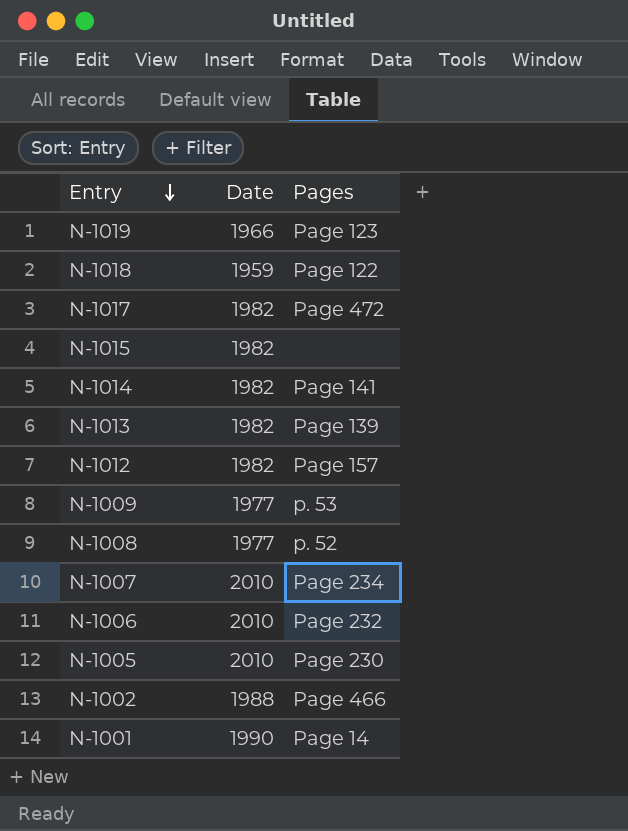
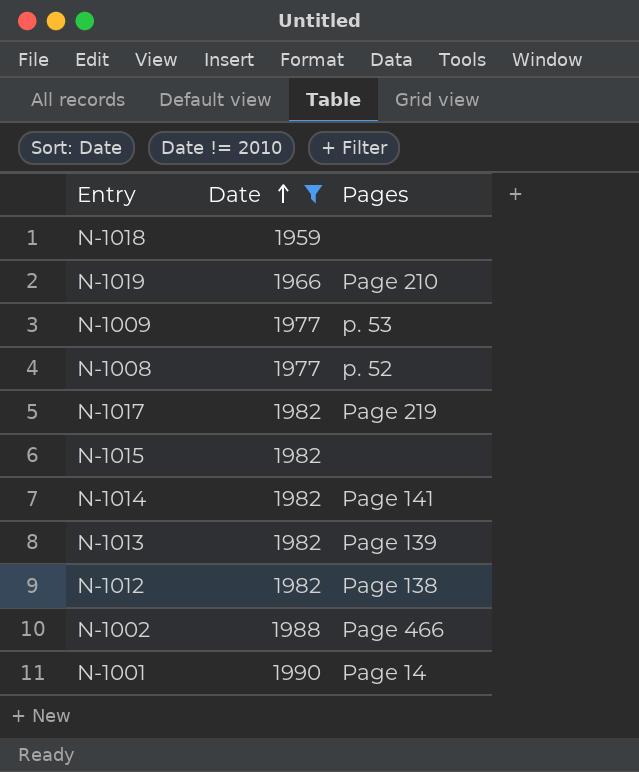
filter: none -> Date != 2010
row order: Entry descending -> Date ascending
N-1018 | Pages: Page 122 -> none
N-1019 | Pages: Page 123 -> Page 210
N-1017 | Pages: Page 472 -> Page 219
N-1012 | Pages: Page 157 -> Page 138

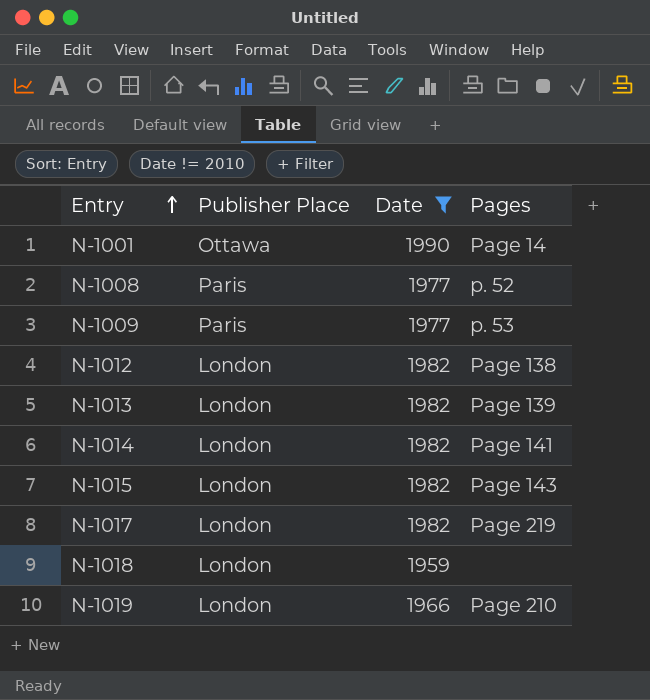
row order: Date ascending -> Entry ascending
column Publisher Place | position: none -> 2
row N-1002: 1988 | Page 466 -> none
N-1015 | Pages: none -> Page 143

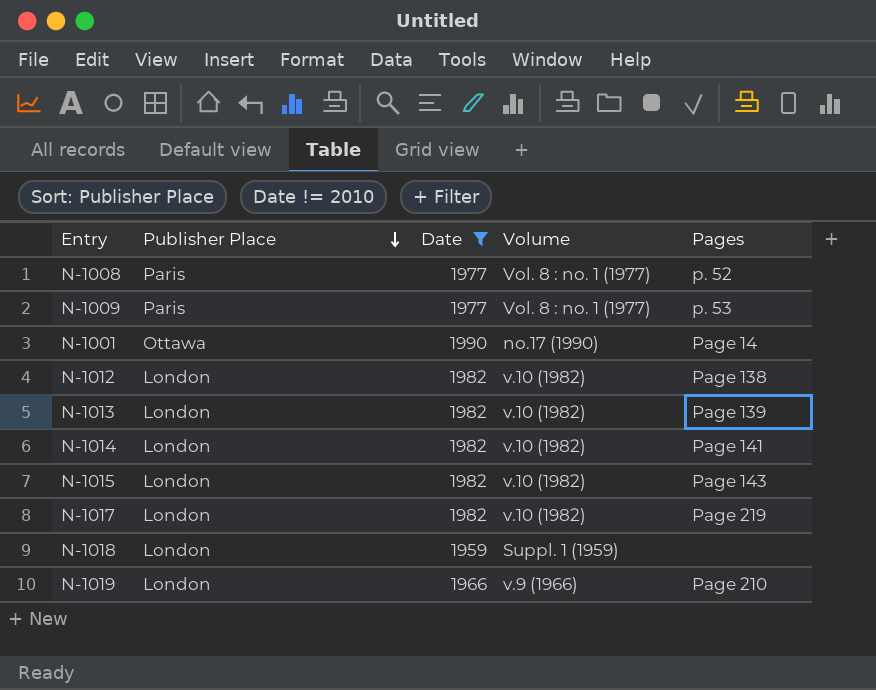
row order: Entry ascending -> Publisher Place descending
column Volume | position: none -> 4

